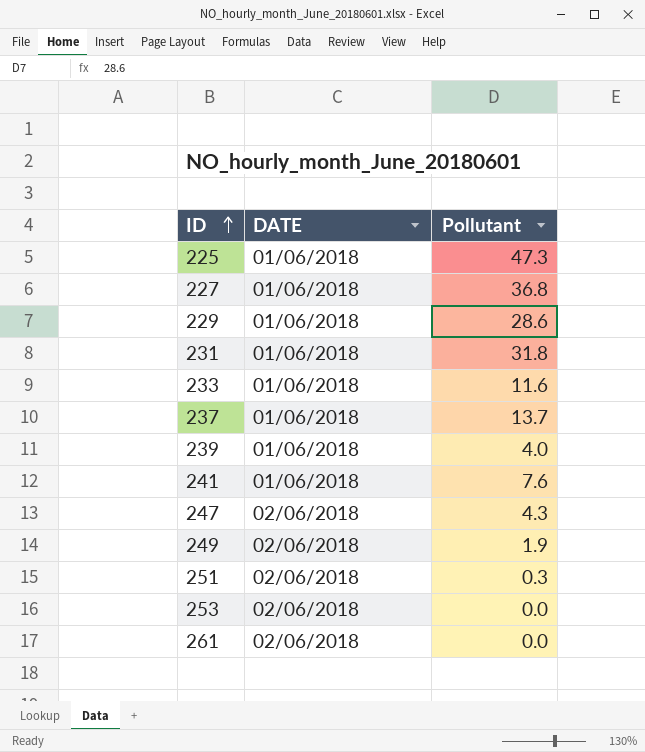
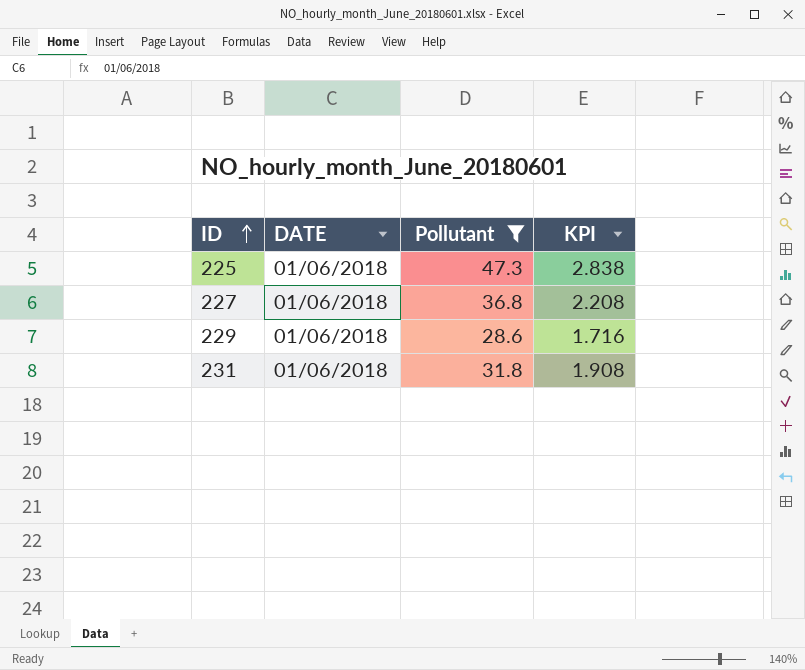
filter: none -> Pollutant >= 28.6
column KPI | formula: none -> [Pollutant] * 0.06

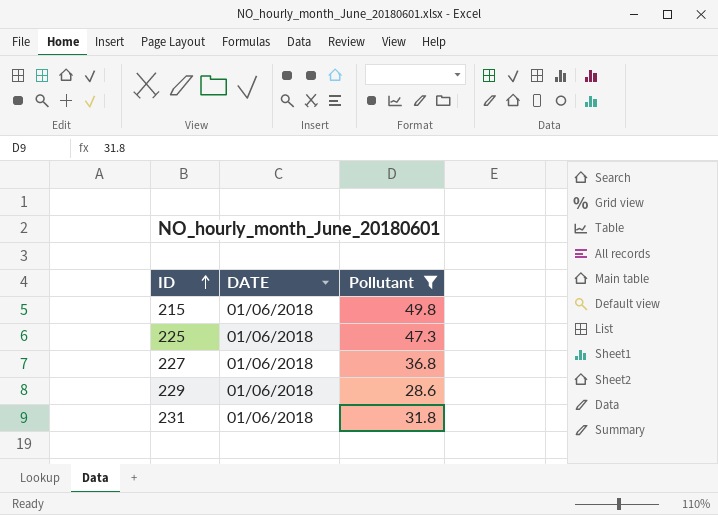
column KPI | formula: [Pollutant] * 0.06 -> none
row 215: none -> 01/06/2018 | 49.8

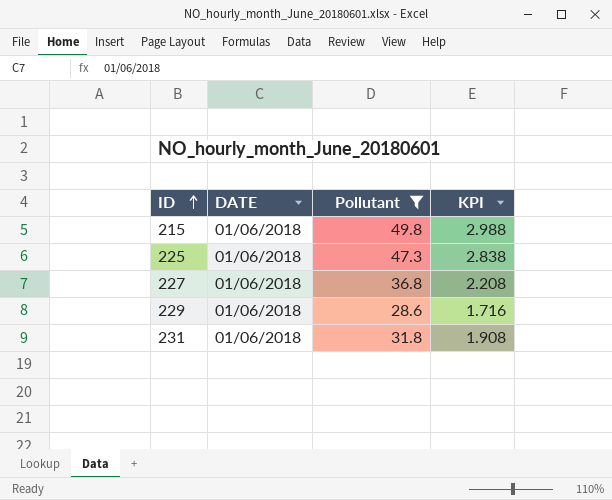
column KPI | formula: none -> [Pollutant] * 0.06

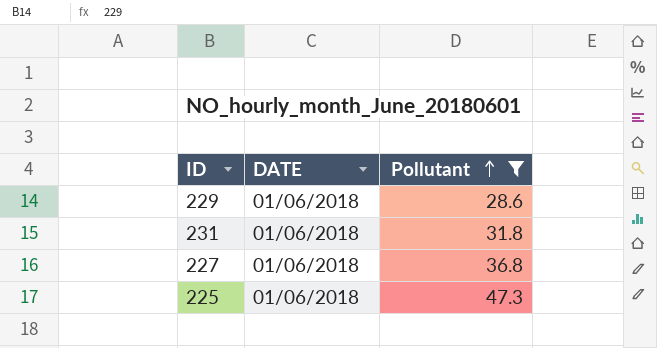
row order: ID ascending -> Pollutant ascending
column KPI | formula: [Pollutant] * 0.06 -> none
row 215: 01/06/2018 | 49.8 | 2.988 -> none

